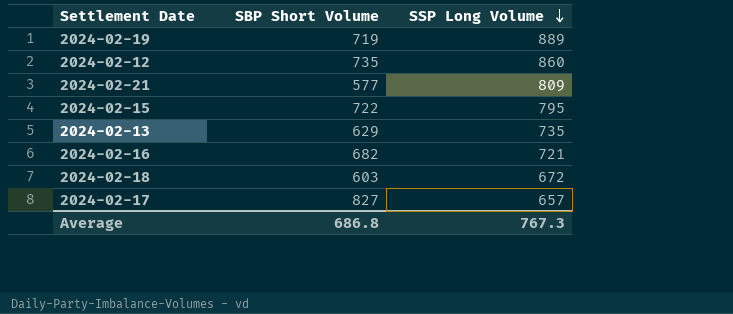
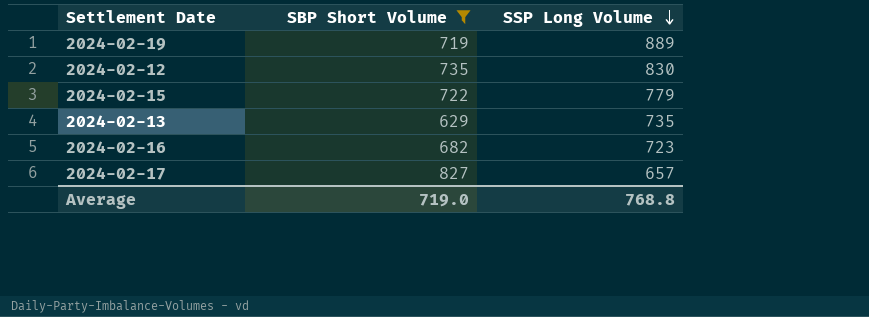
filter: none -> SBP Short Volume >= 629
2024-02-12 | SSP Long Volume: 860 -> 830
2024-02-15 | SSP Long Volume: 795 -> 779
2024-02-16 | SSP Long Volume: 721 -> 723
Average | SBP Short Volume: 686.8 -> 719.0
Average | SSP Long Volume: 767.3 -> 768.8

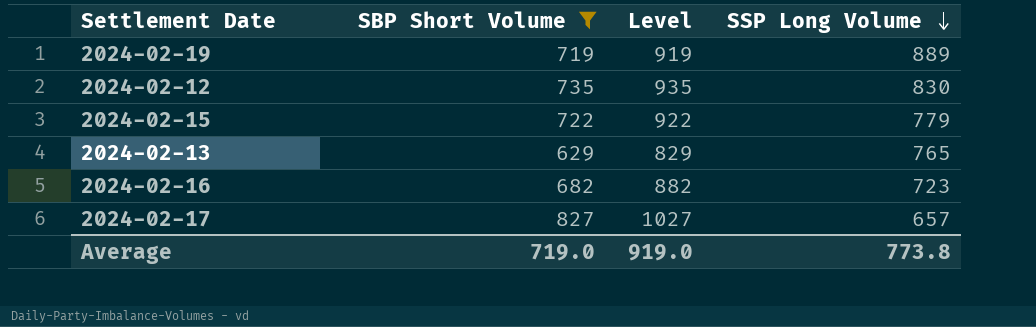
column Level | formula: none -> [SBP Short Volume] + 200
2024-02-13 | SSP Long Volume: 735 -> 765
Average | SSP Long Volume: 768.8 -> 773.8

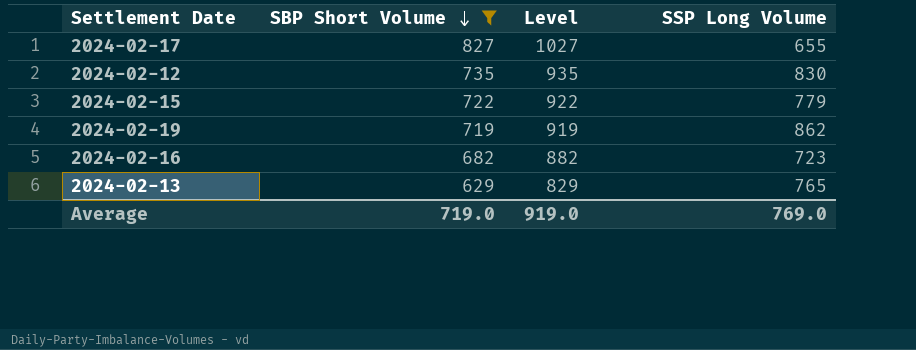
row order: SSP Long Volume descending -> SBP Short Volume descending
2024-02-17 | SSP Long Volume: 657 -> 655
2024-02-19 | SSP Long Volume: 889 -> 862
Average | SSP Long Volume: 773.8 -> 769.0

